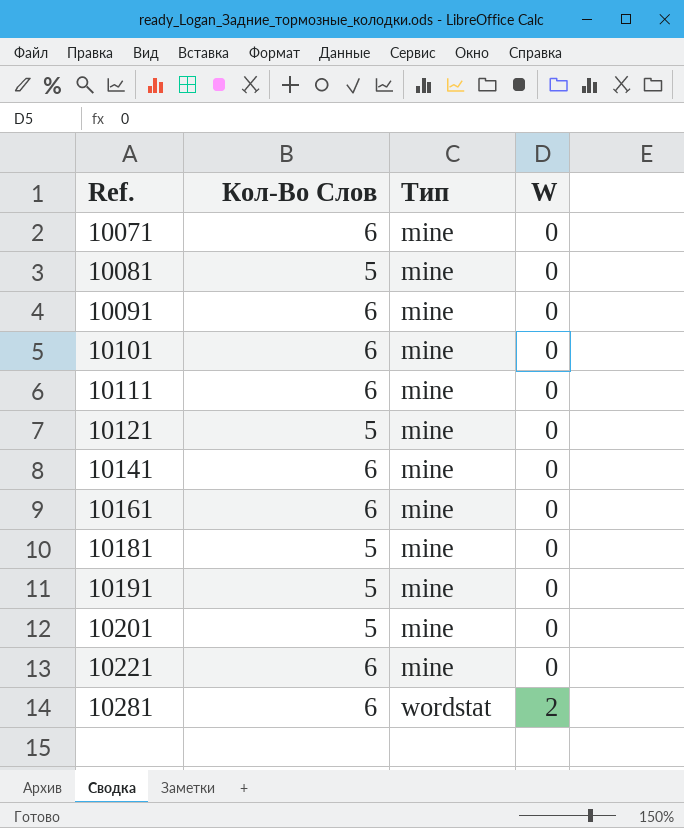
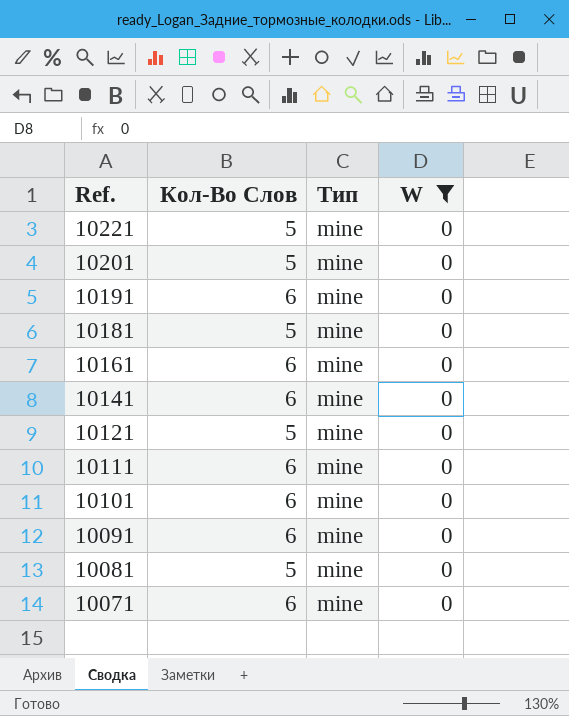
filter: none -> W = 0
row order: Ref. ascending -> Ref. descending
10221 | Кол-Во Слов: 6 -> 5
10191 | Кол-Во Слов: 5 -> 6

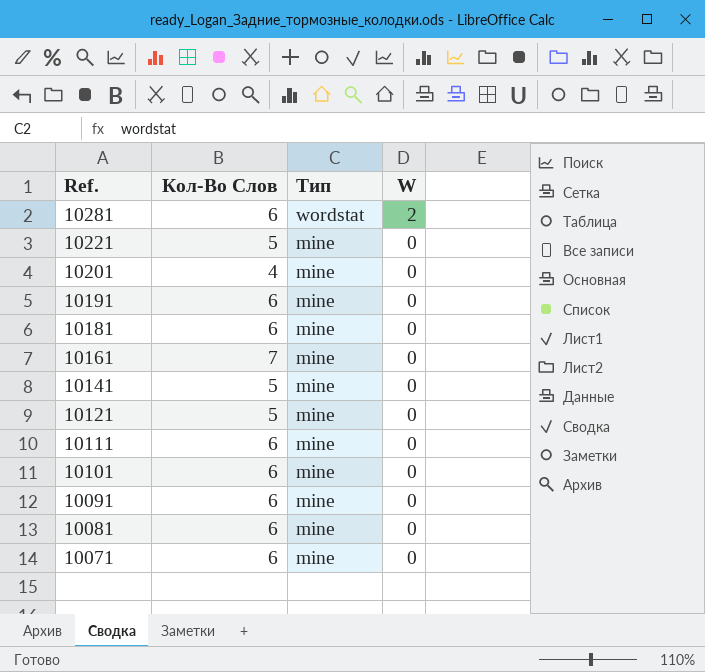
filter: W = 0 -> none
10201 | Кол-Во Слов: 5 -> 4
10181 | Кол-Во Слов: 5 -> 6
10161 | Кол-Во Слов: 6 -> 7
10141 | Кол-Во Слов: 6 -> 5
10081 | Кол-Во Слов: 5 -> 6

